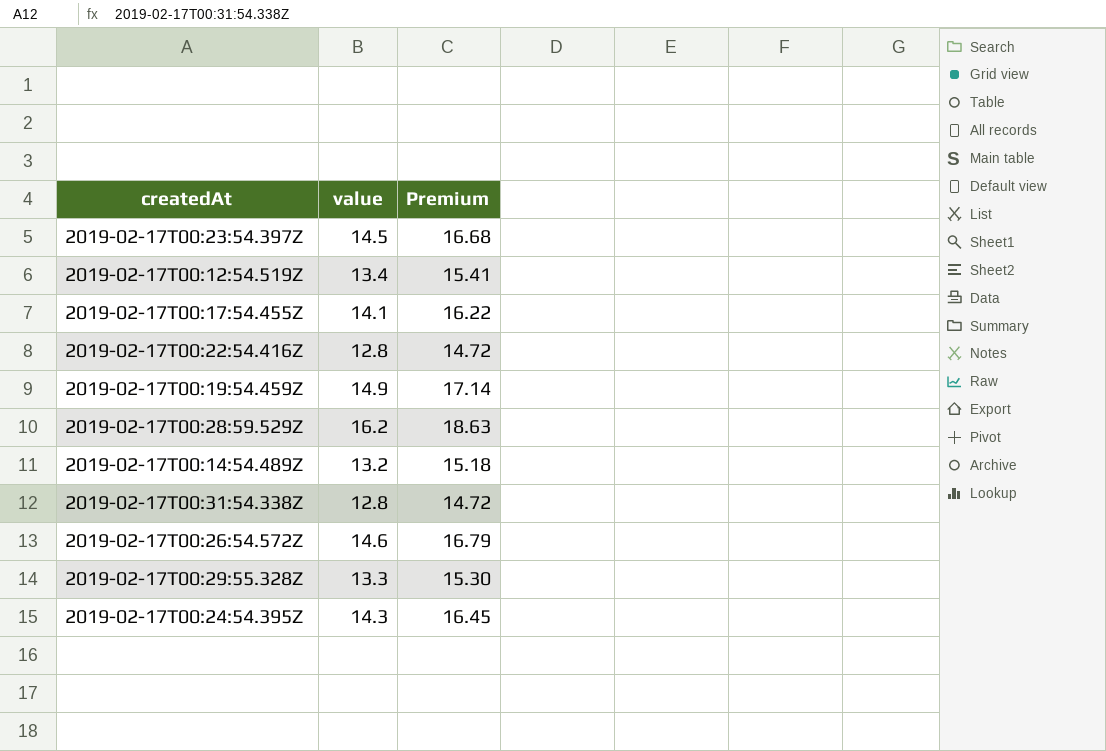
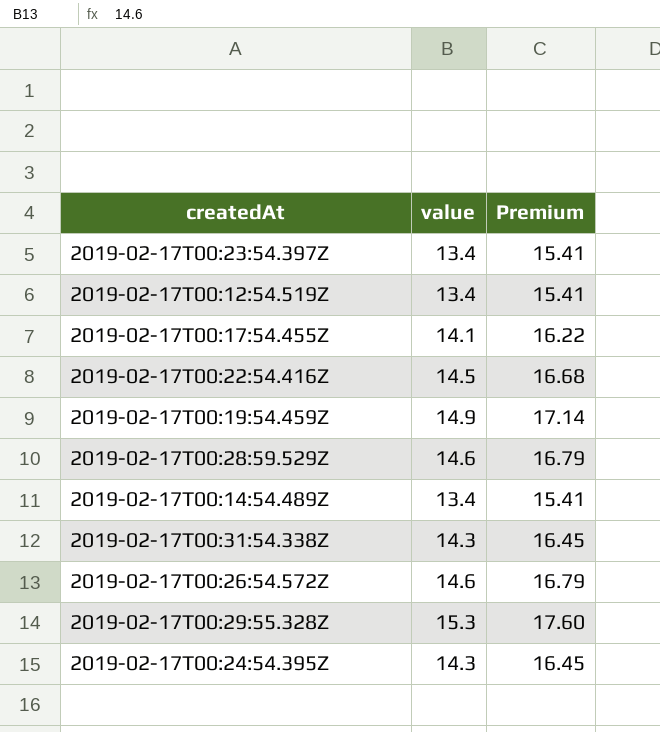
2019-02-17T00:23:54.397Z | value: 14.5 -> 13.4
2019-02-17T00:23:54.397Z | Premium: 16.68 -> 15.41
2019-02-17T00:22:54.416Z | value: 12.8 -> 14.5
2019-02-17T00:22:54.416Z | Premium: 14.72 -> 16.68
2019-02-17T00:28:59.529Z | value: 16.2 -> 14.6
2019-02-17T00:28:59.529Z | Premium: 18.63 -> 16.79
2019-02-17T00:14:54.489Z | value: 13.2 -> 13.4
2019-02-17T00:14:54.489Z | Premium: 15.18 -> 15.41
2019-02-17T00:31:54.338Z | value: 12.8 -> 14.3
2019-02-17T00:31:54.338Z | Premium: 14.72 -> 16.45
2019-02-17T00:29:55.328Z | value: 13.3 -> 15.3
2019-02-17T00:29:55.328Z | Premium: 15.30 -> 17.60

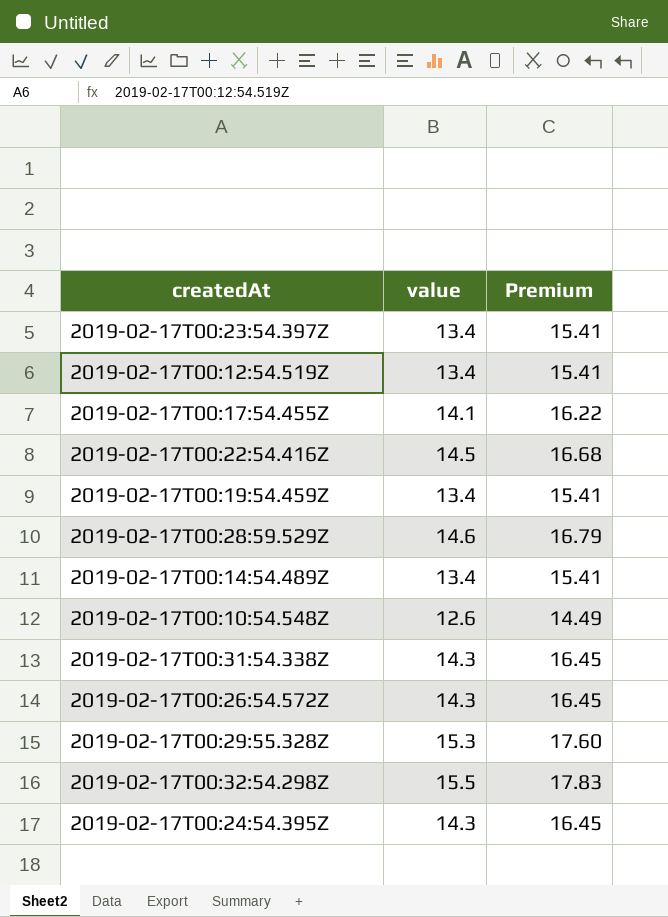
2019-02-17T00:19:54.459Z | value: 14.9 -> 13.4
2019-02-17T00:19:54.459Z | Premium: 17.14 -> 15.41
row 2019-02-17T00:10:54.548Z: none -> 12.6 | 14.49
2019-02-17T00:26:54.572Z | value: 14.6 -> 14.3
2019-02-17T00:26:54.572Z | Premium: 16.79 -> 16.45
row 2019-02-17T00:32:54.298Z: none -> 15.5 | 17.83

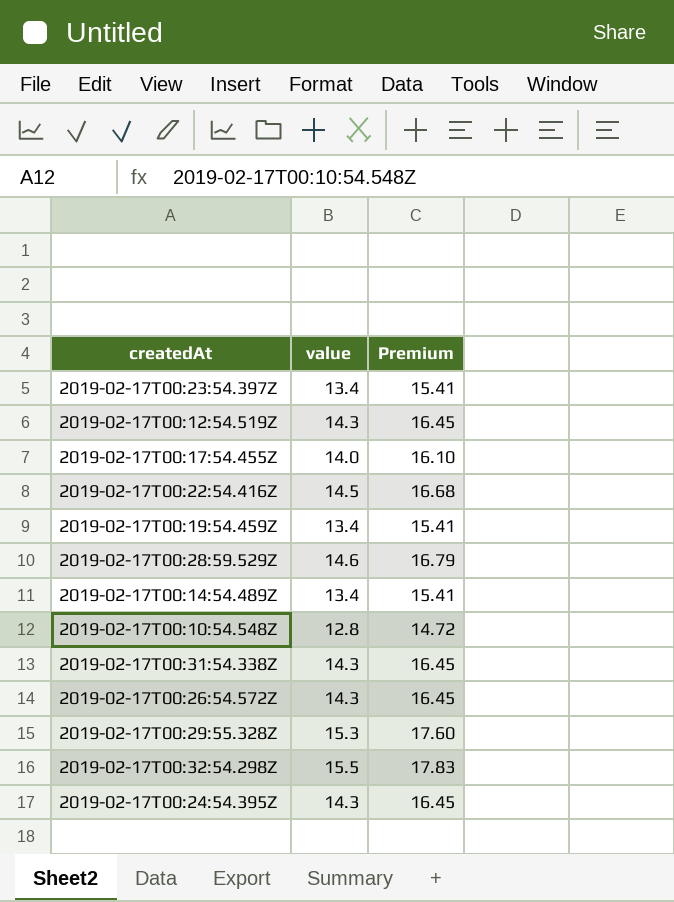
2019-02-17T00:12:54.519Z | value: 13.4 -> 14.3
2019-02-17T00:12:54.519Z | Premium: 15.41 -> 16.45
2019-02-17T00:17:54.455Z | value: 14.1 -> 14.0
2019-02-17T00:17:54.455Z | Premium: 16.22 -> 16.10
2019-02-17T00:10:54.548Z | value: 12.6 -> 12.8
2019-02-17T00:10:54.548Z | Premium: 14.49 -> 14.72

